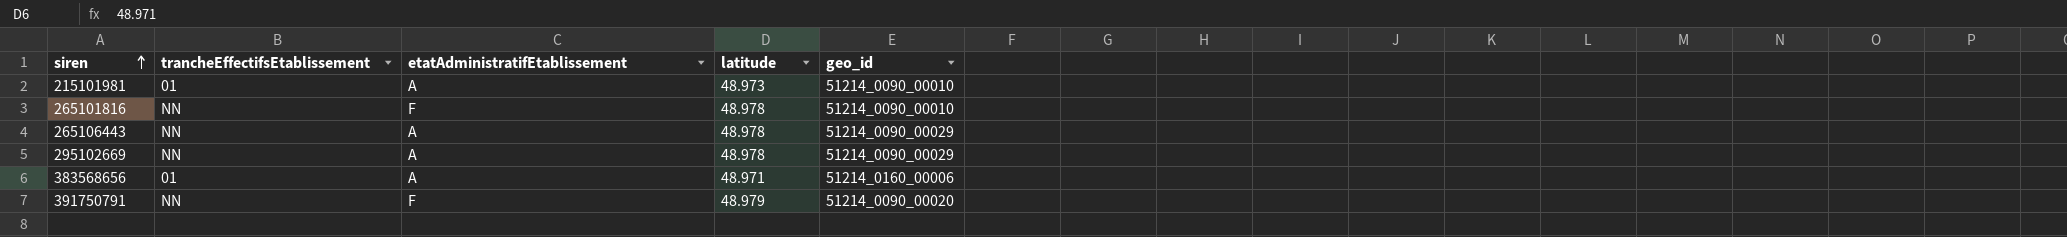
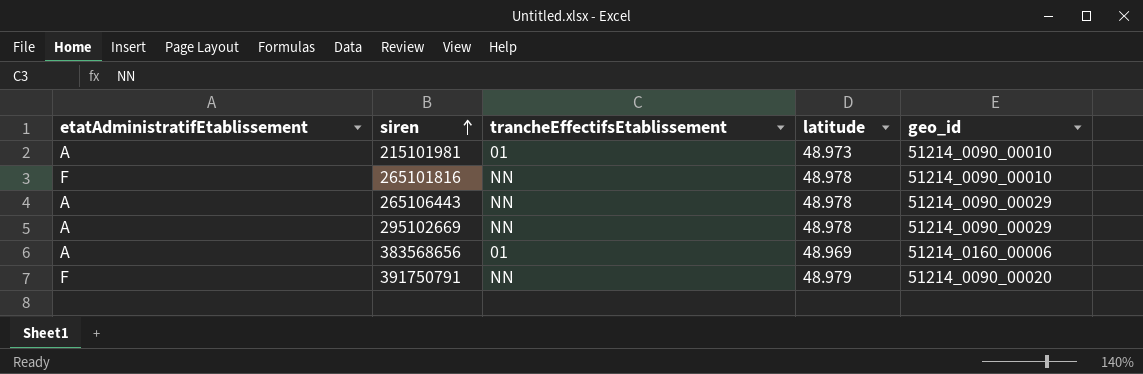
column etatAdministratifEtablissement | position: 3 -> 1
383568656 | latitude: 48.971 -> 48.969

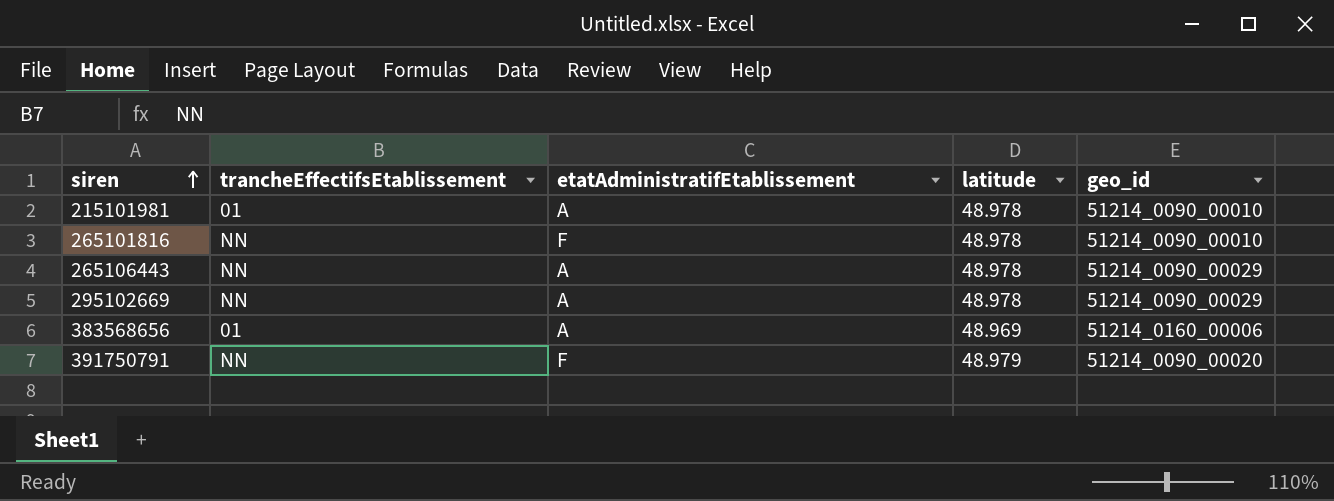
column etatAdministratifEtablissement | position: 1 -> 3
215101981 | latitude: 48.973 -> 48.978

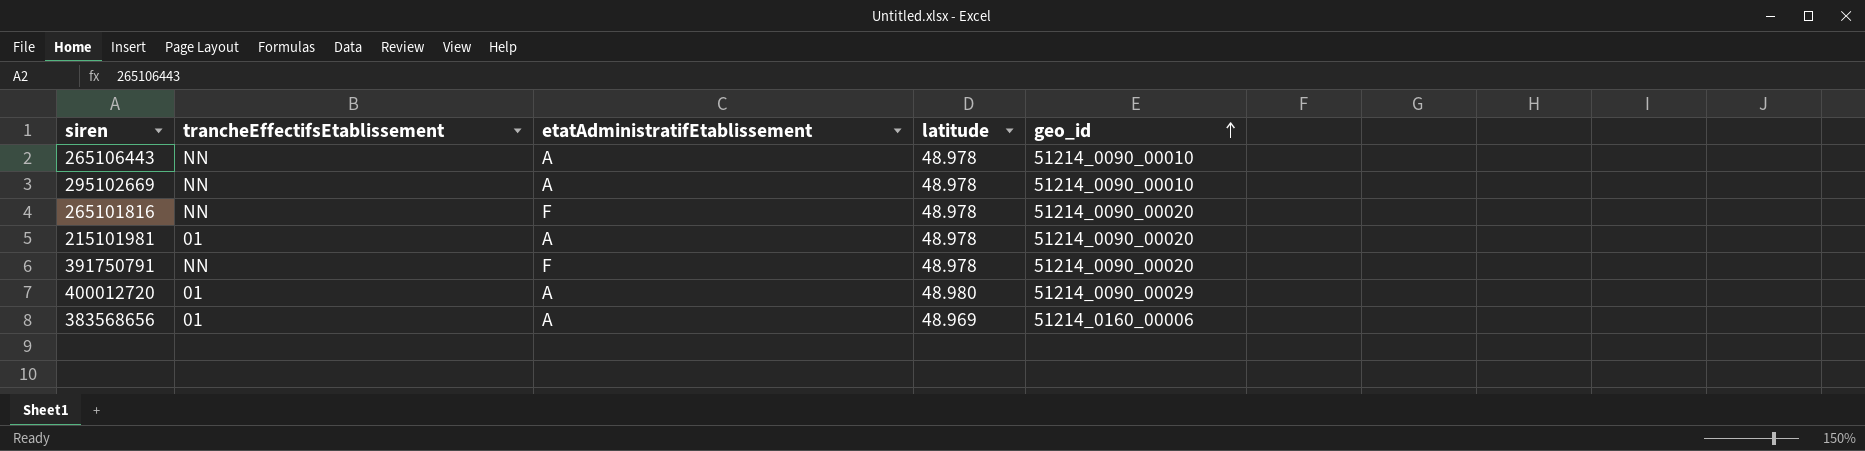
row order: siren ascending -> geo_id ascending
265106443 | geo_id: 51214_0090_00029 -> 51214_0090_00010
295102669 | geo_id: 51214_0090_00029 -> 51214_0090_00010
265101816 | geo_id: 51214_0090_00010 -> 51214_0090_00020
215101981 | geo_id: 51214_0090_00010 -> 51214_0090_00020
391750791 | latitude: 48.979 -> 48.978
row 400012720: none -> 01 | A | 48.980 | 51214_0090_00029

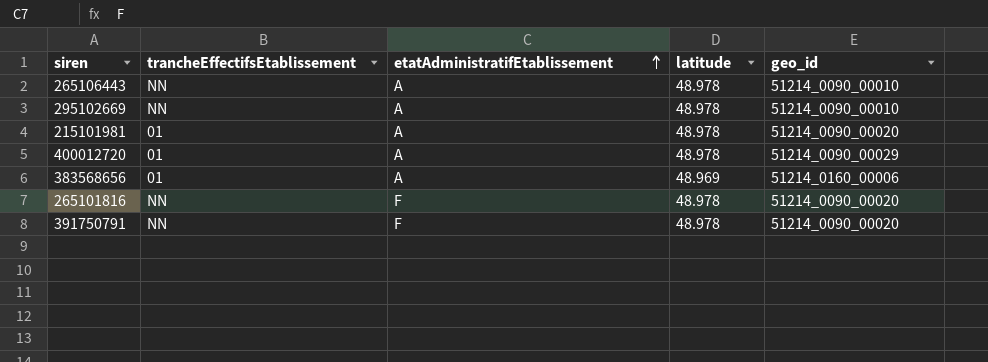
row order: geo_id ascending -> etatAdministratifEtablissement ascending
400012720 | latitude: 48.980 -> 48.978

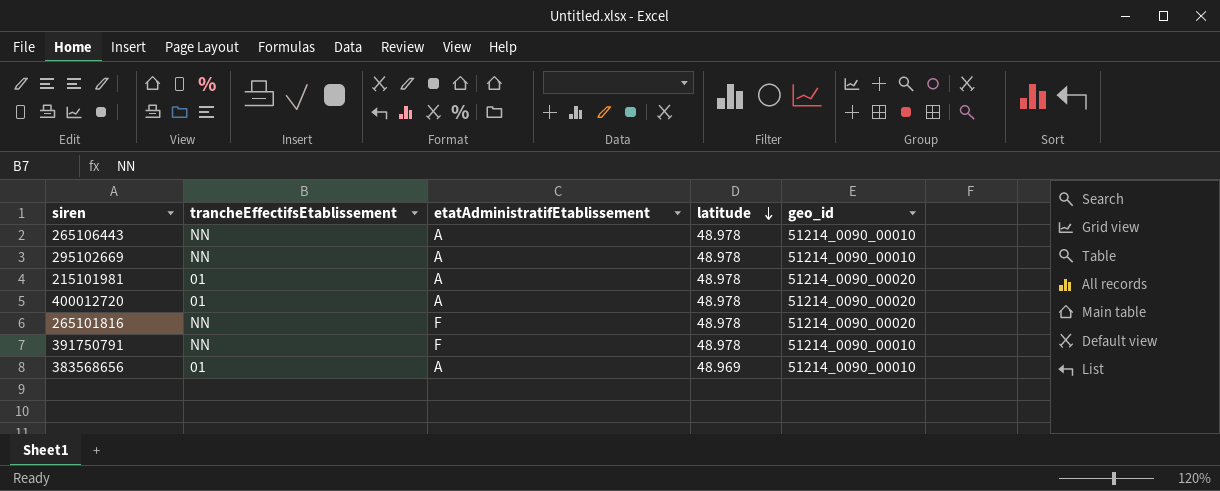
row order: etatAdministratifEtablissement ascending -> latitude descending
400012720 | geo_id: 51214_0090_00029 -> 51214_0090_00020
391750791 | geo_id: 51214_0090_00020 -> 51214_0090_00010
383568656 | geo_id: 51214_0160_00006 -> 51214_0090_00010

